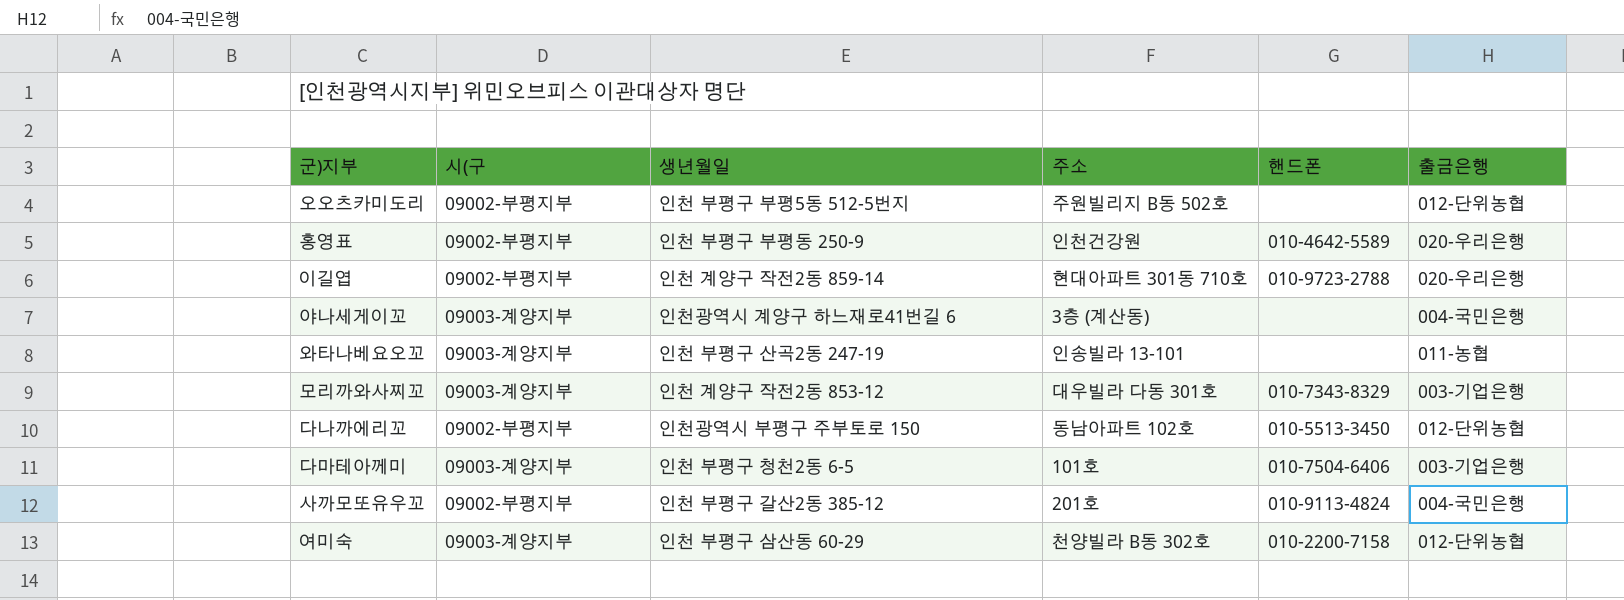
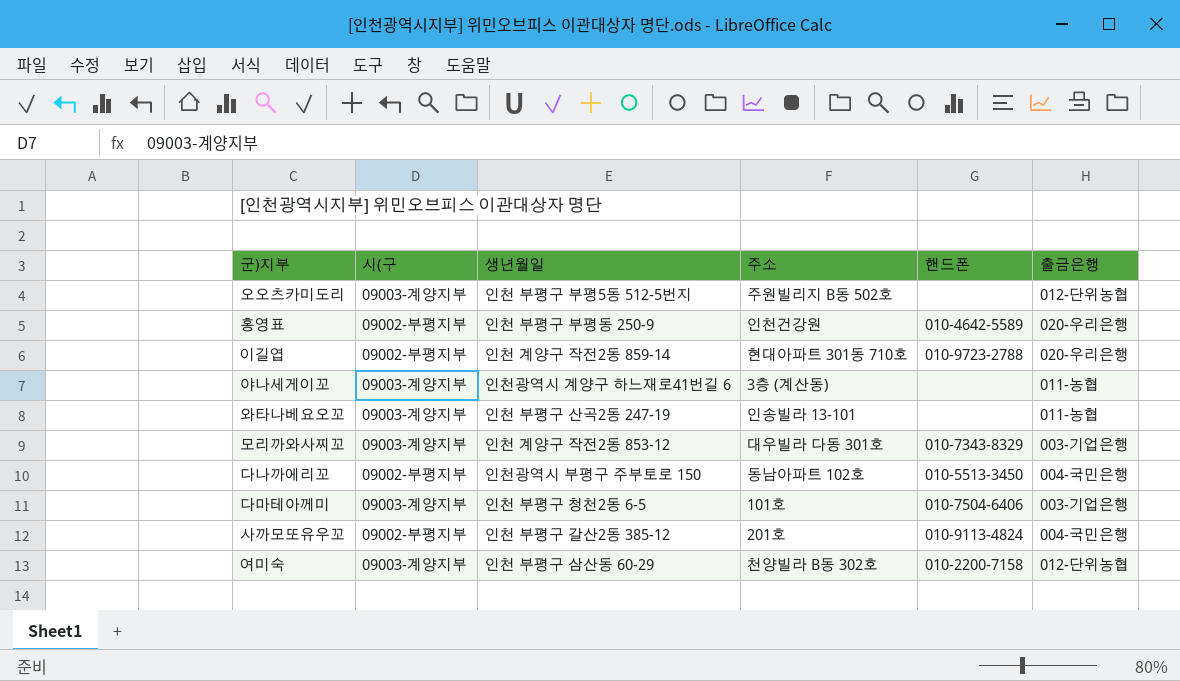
오오츠카미도리 | 시(구: 09002-부평지부 -> 09003-계양지부
야나세게이꼬 | 출금은행: 004-국민은행 -> 011-농협
다나까에리꼬 | 출금은행: 012-단위농협 -> 004-국민은행

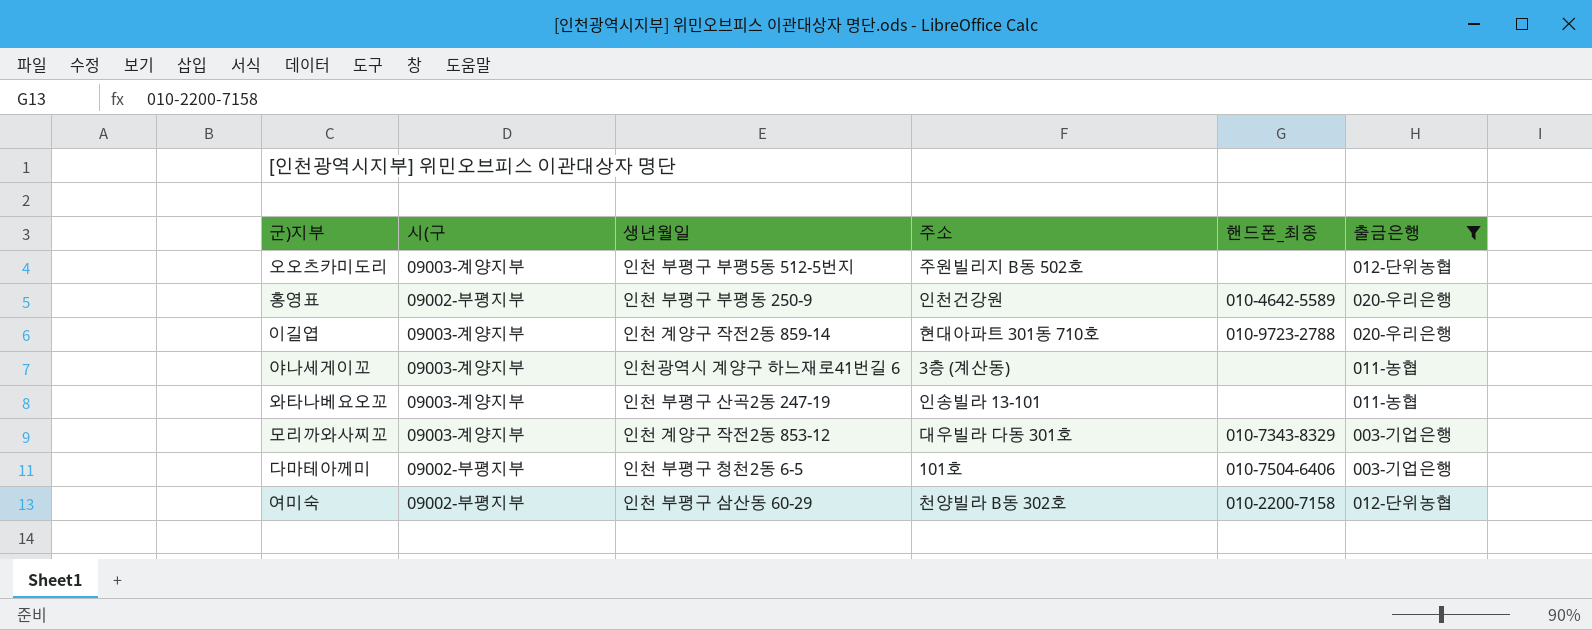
filter: none -> 출금은행 != 004-국민은행
column name: 핸드폰 -> 핸드폰_최종
이길엽 | 시(구: 09002-부평지부 -> 09003-계양지부
다마테아께미 | 시(구: 09003-계양지부 -> 09002-부평지부
여미숙 | 시(구: 09003-계양지부 -> 09002-부평지부

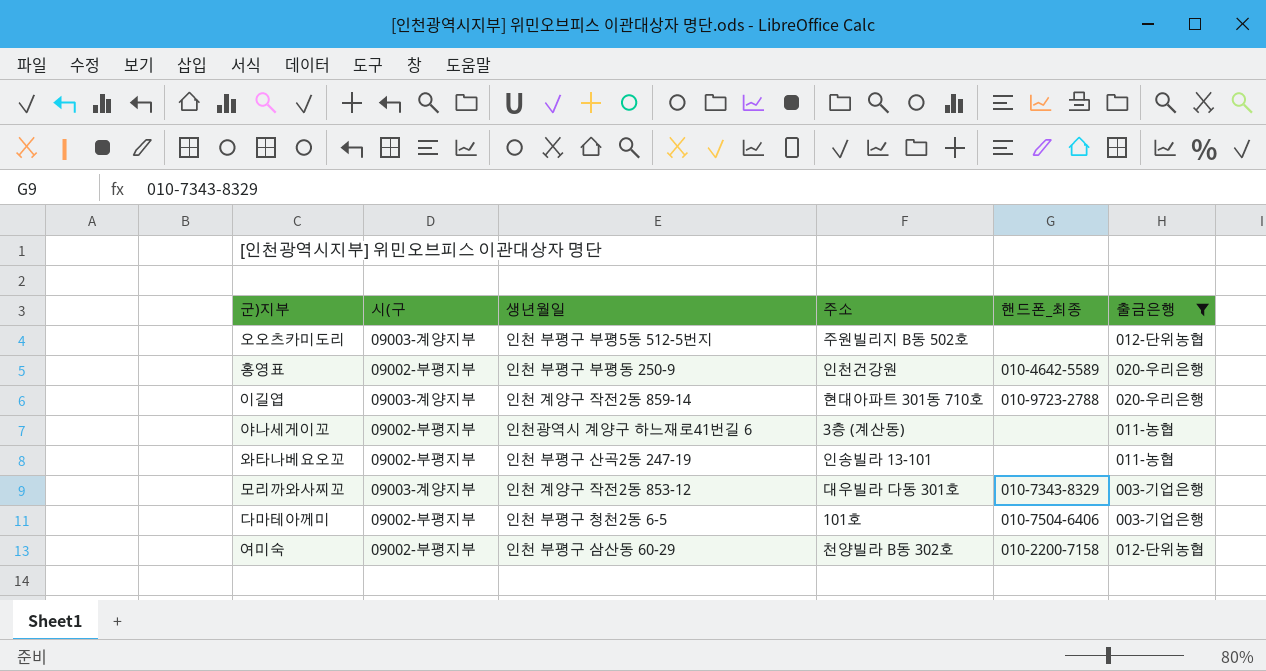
야나세게이꼬 | 시(구: 09003-계양지부 -> 09002-부평지부
와타나베요오꼬 | 시(구: 09003-계양지부 -> 09002-부평지부

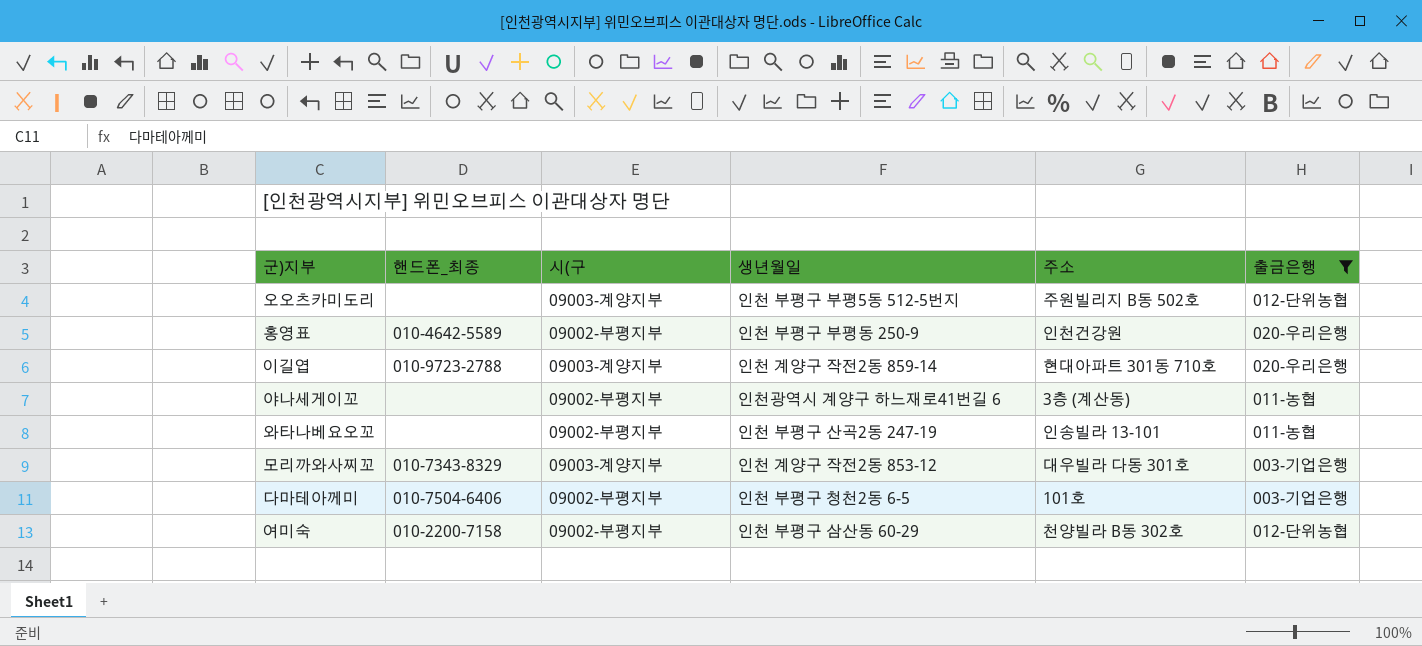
column 핸드폰_최종 | position: 5 -> 2

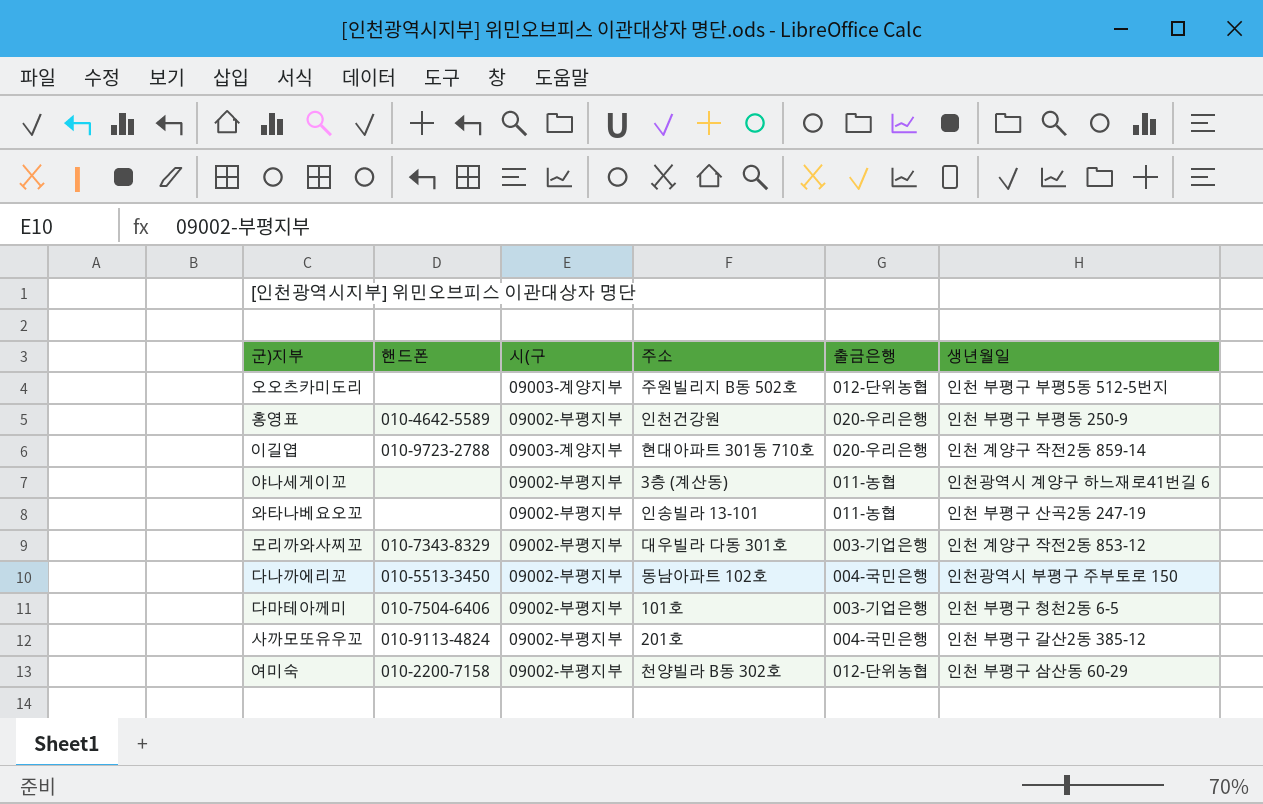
filter: 출금은행 != 004-국민은행 -> none
column name: 핸드폰_최종 -> 핸드폰
column 생년월일 | position: 4 -> 6
모리까와사찌꼬 | 시(구: 09003-계양지부 -> 09002-부평지부

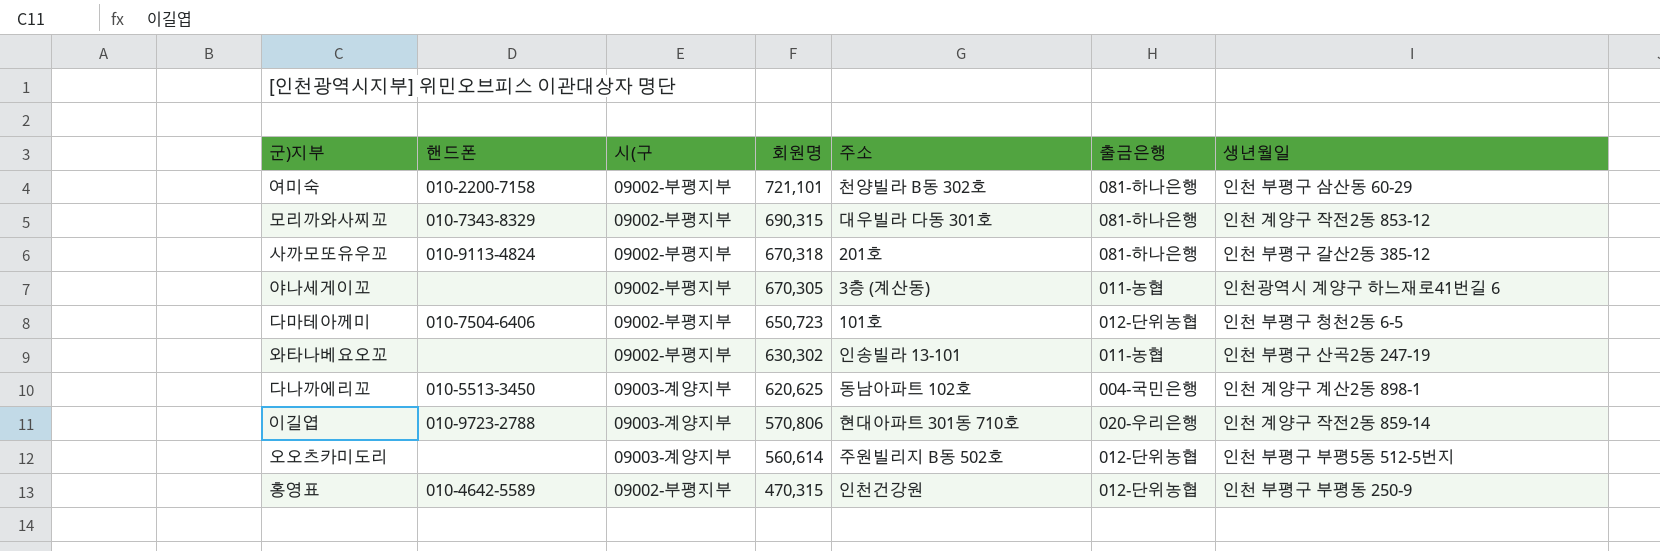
row order: none -> 회원명 descending
column 회원명 | position: none -> 4
여미숙 | 출금은행: 012-단위농협 -> 081-하나은행
모리까와사찌꼬 | 출금은행: 003-기업은행 -> 081-하나은행
사까모또유우꼬 | 출금은행: 004-국민은행 -> 081-하나은행
다마테아께미 | 출금은행: 003-기업은행 -> 012-단위농협
다나까에리꼬 | 시(구: 09002-부평지부 -> 09003-계양지부
다나까에리꼬 | 생년월일: 인천광역시 부평구 주부토로 150 -> 인천 계양구 계산2동 898-1
홍영표 | 출금은행: 020-우리은행 -> 012-단위농협

